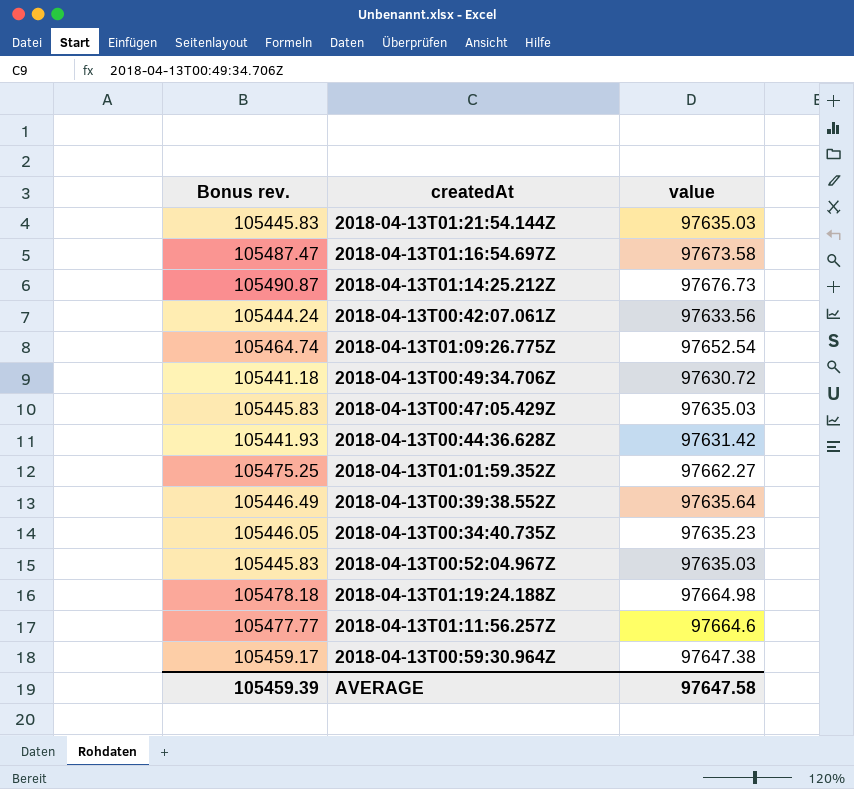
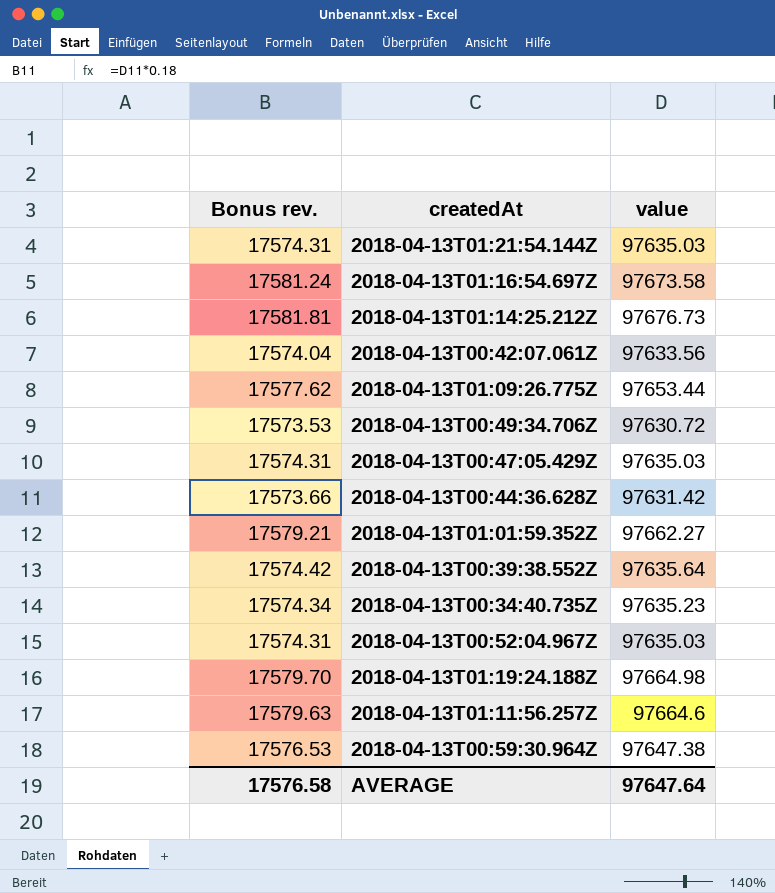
column Bonus rev. | formula: [value] * 1.08 -> [value] * 0.18
2018-04-13T01:09:26.775Z | value: 97652.54 -> 97653.44
AVERAGE | Bonus rev.: 105459.39 -> 17576.58
AVERAGE | value: 97647.58 -> 97647.64

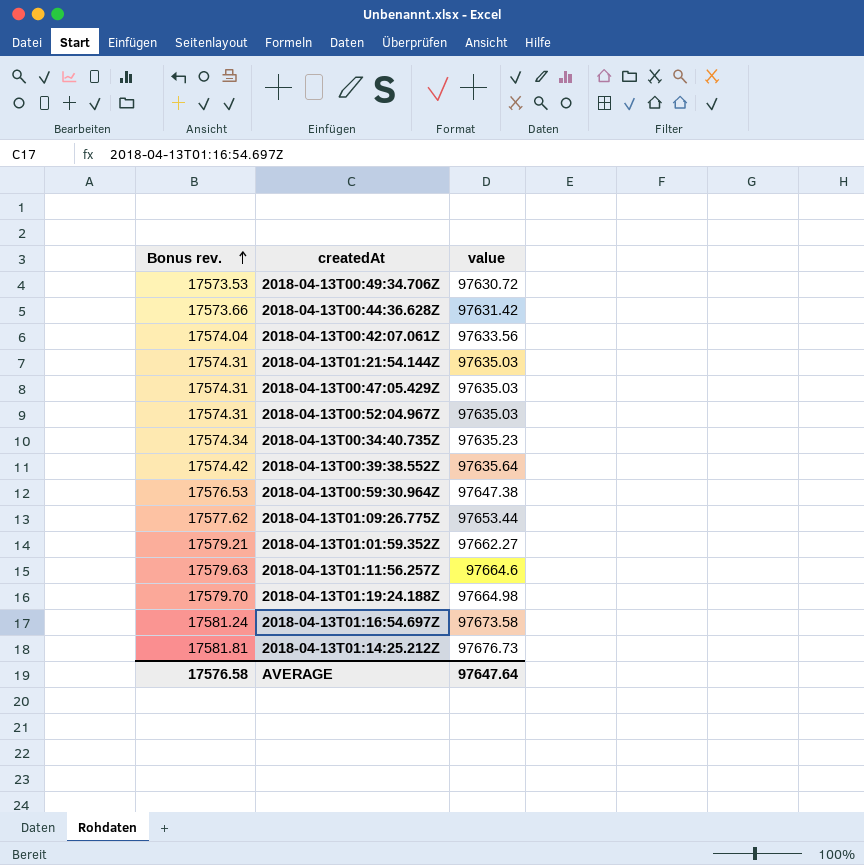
row order: none -> Bonus rev. ascending

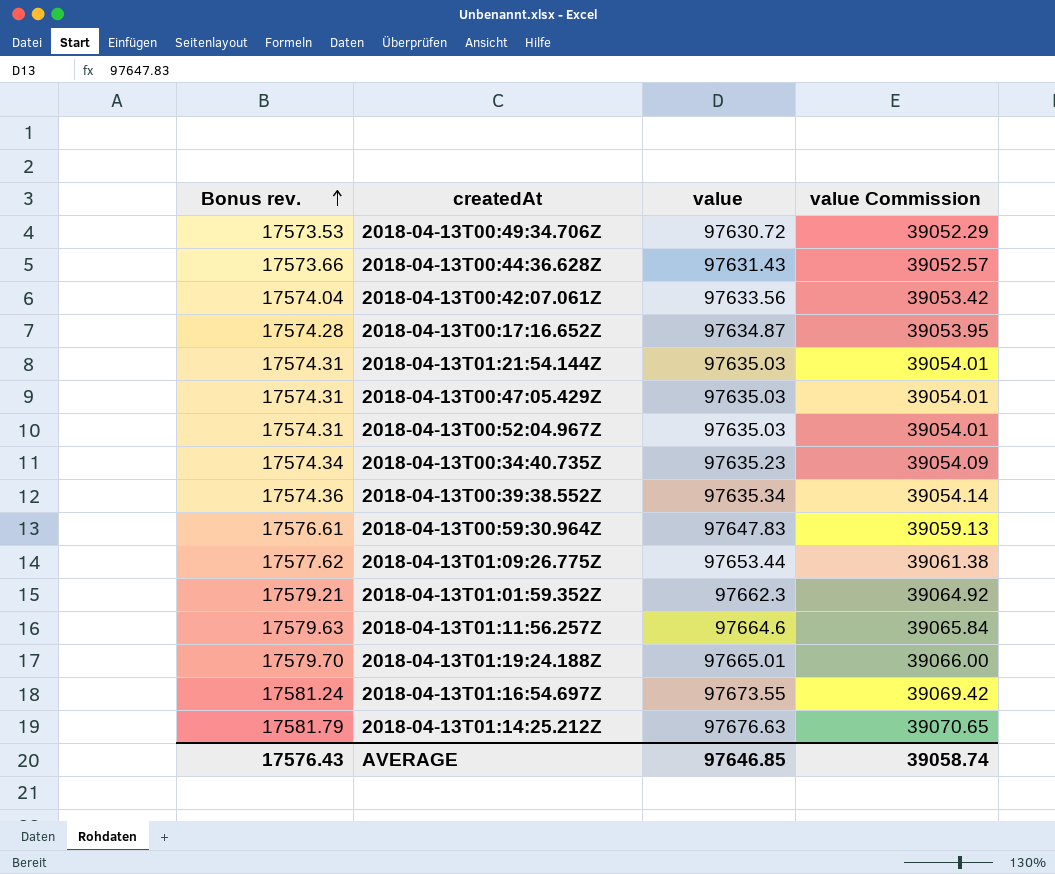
column value Commission | formula: none -> [value] * 0.4
2018-04-13T00:44:36.628Z | value: 97631.42 -> 97631.43
row 2018-04-13T00:17:16.652Z: none -> 17574.28 | 97634.87 | 39053.95
2018-04-13T00:39:38.552Z | Bonus rev.: 17574.42 -> 17574.36
2018-04-13T00:39:38.552Z | value: 97635.64 -> 97635.34
2018-04-13T00:59:30.964Z | Bonus rev.: 17576.53 -> 17576.61
2018-04-13T00:59:30.964Z | value: 97647.38 -> 97647.83
2018-04-13T01:01:59.352Z | value: 97662.27 -> 97662.3
2018-04-13T01:19:24.188Z | value: 97664.98 -> 97665.01
2018-04-13T01:16:54.697Z | value: 97673.58 -> 97673.55
2018-04-13T01:14:25.212Z | Bonus rev.: 17581.81 -> 17581.79
2018-04-13T01:14:25.212Z | value: 97676.73 -> 97676.63
AVERAGE | Bonus rev.: 17576.58 -> 17576.43
AVERAGE | value: 97647.64 -> 97646.85

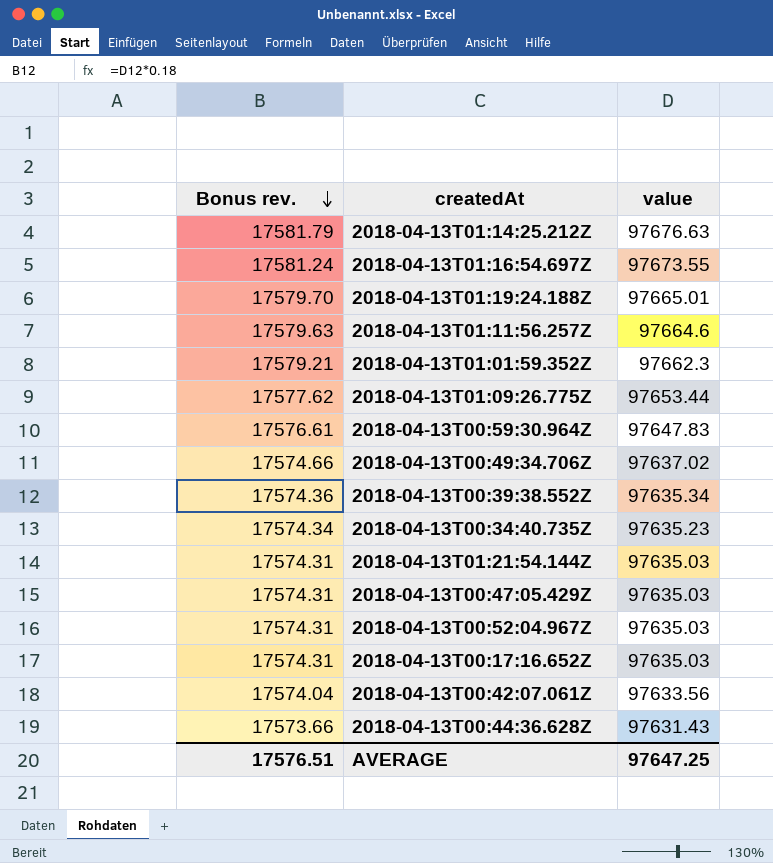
row order: Bonus rev. ascending -> Bonus rev. descending
column value Commission | formula: [value] * 0.4 -> none
2018-04-13T00:49:34.706Z | Bonus rev.: 17573.53 -> 17574.66
2018-04-13T00:49:34.706Z | value: 97630.72 -> 97637.02
2018-04-13T00:17:16.652Z | Bonus rev.: 17574.28 -> 17574.31
2018-04-13T00:17:16.652Z | value: 97634.87 -> 97635.03
AVERAGE | Bonus rev.: 17576.43 -> 17576.51
AVERAGE | value: 97646.85 -> 97647.25

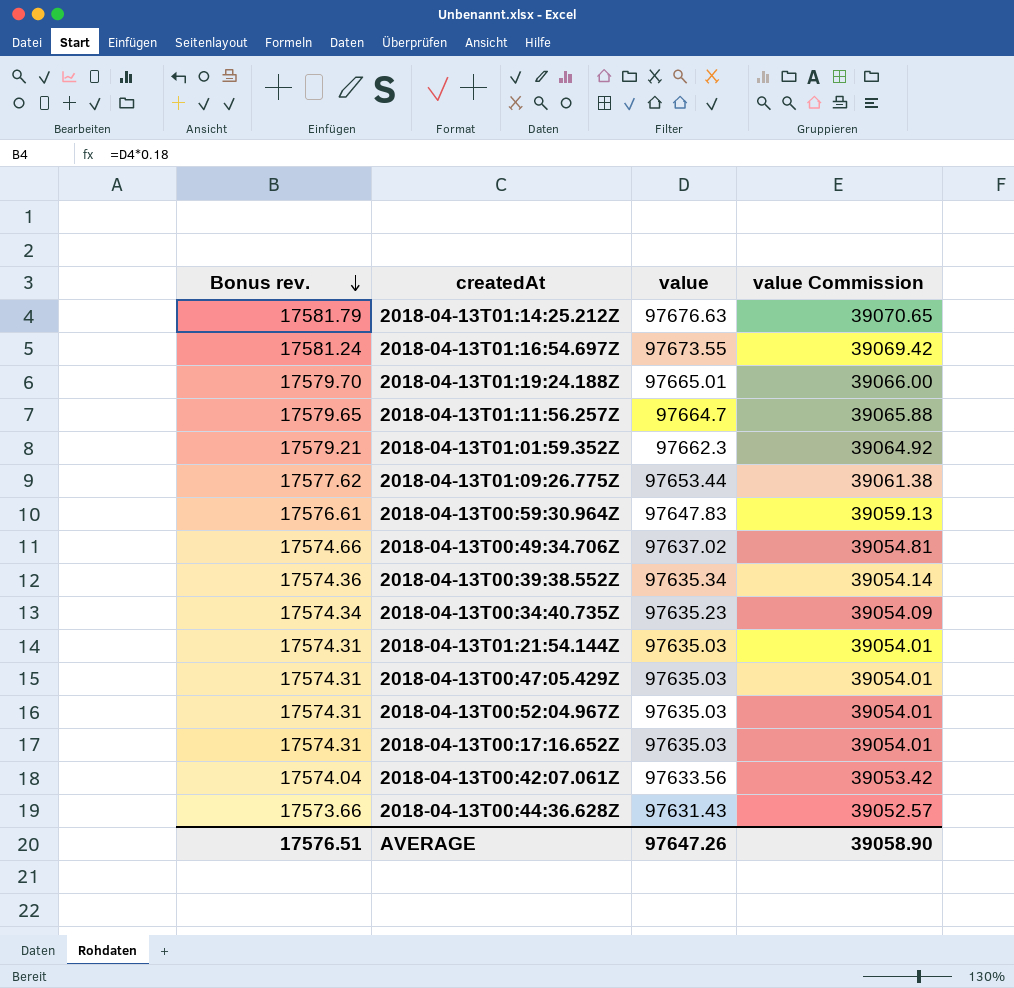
column value Commission | formula: none -> [value] * 0.4
2018-04-13T01:11:56.257Z | Bonus rev.: 17579.63 -> 17579.65
2018-04-13T01:11:56.257Z | value: 97664.6 -> 97664.7
AVERAGE | value: 97647.25 -> 97647.26

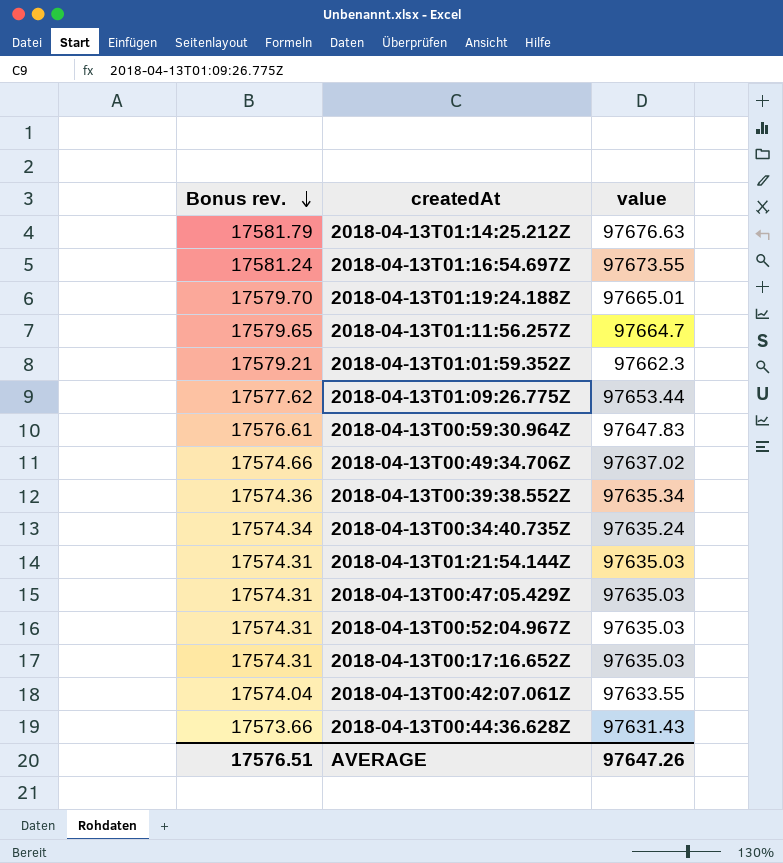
column value Commission | formula: [value] * 0.4 -> none
2018-04-13T00:34:40.735Z | value: 97635.23 -> 97635.24
2018-04-13T00:42:07.061Z | value: 97633.56 -> 97633.55

